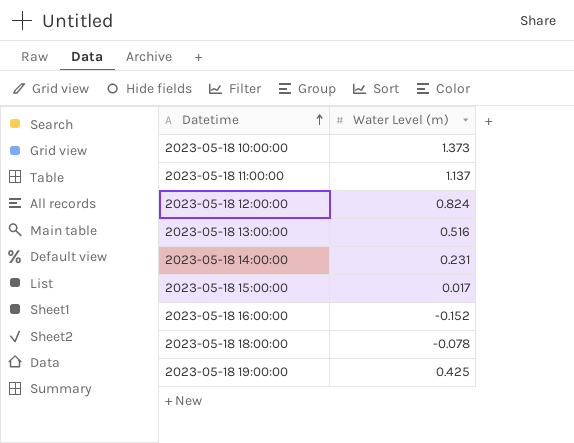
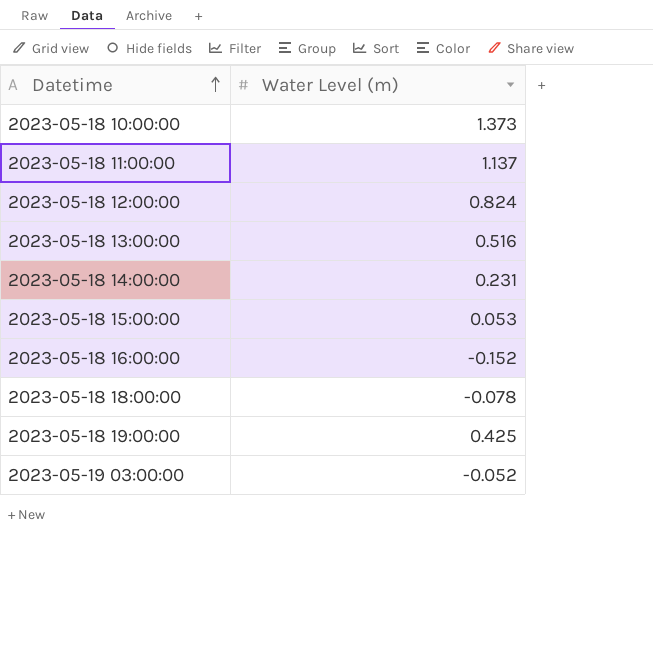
2023-05-18 15:00:00 | Water Level (m): 0.017 -> 0.053
row 2023-05-19 03:00:00: none -> -0.052

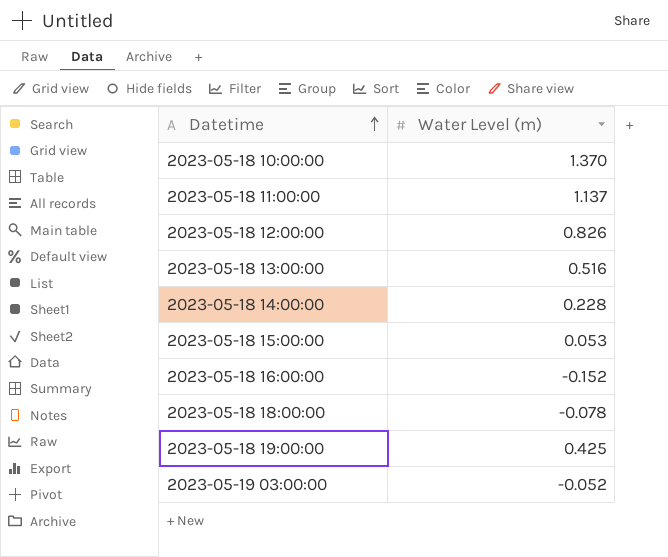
2023-05-18 10:00:00 | Water Level (m): 1.373 -> 1.370
2023-05-18 12:00:00 | Water Level (m): 0.824 -> 0.826
2023-05-18 14:00:00 | Water Level (m): 0.231 -> 0.228

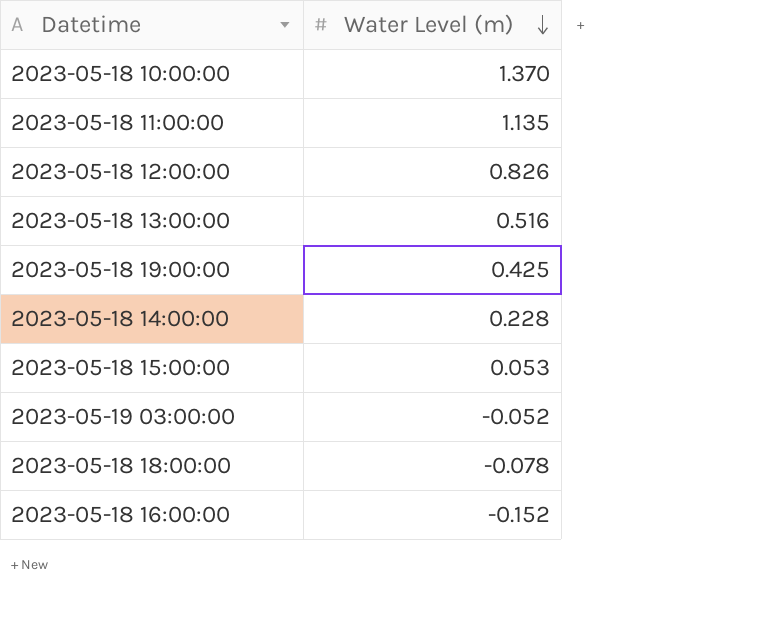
row order: Datetime ascending -> Water Level (m) descending
2023-05-18 11:00:00 | Water Level (m): 1.137 -> 1.135

